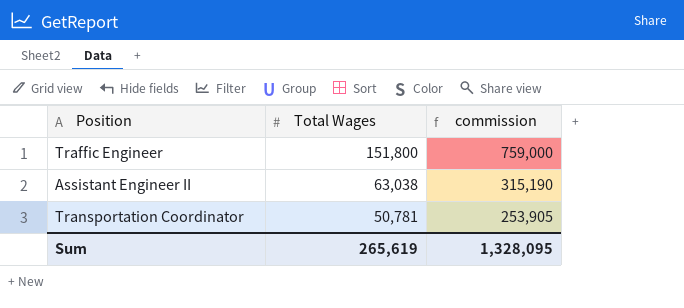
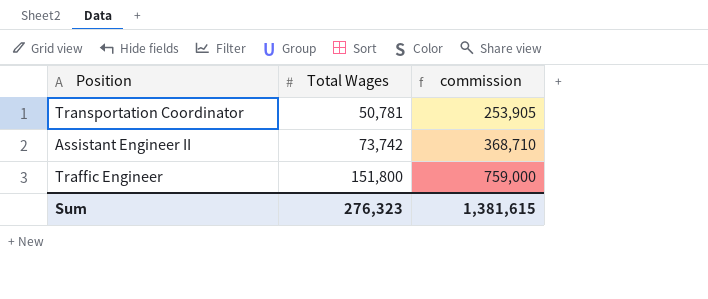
row order: Total Wages descending -> Total Wages ascending
Assistant Engineer II | Total Wages: 63,038 -> 73,742
Assistant Engineer II | commission: 315,190 -> 368,710
Sum | Total Wages: 265,619 -> 276,323
Sum | commission: 1,328,095 -> 1,381,615

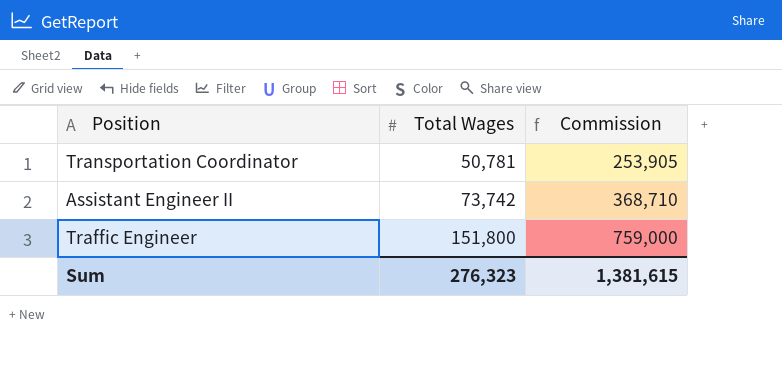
column name: commission -> Commission

